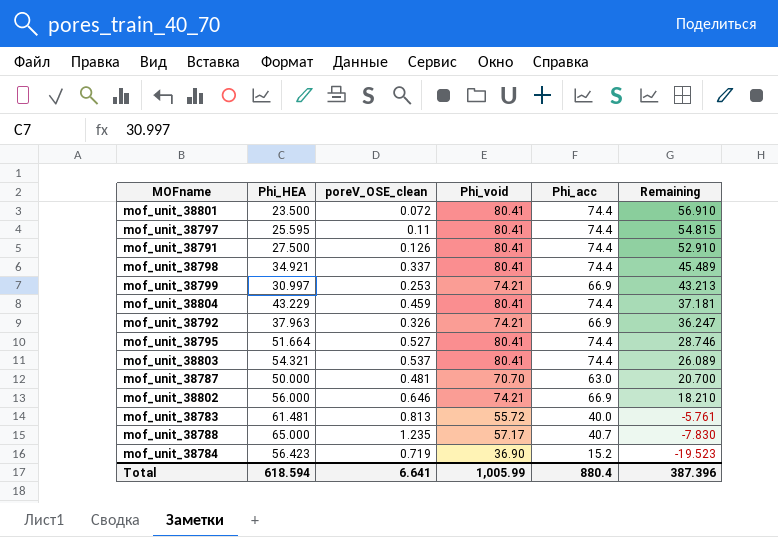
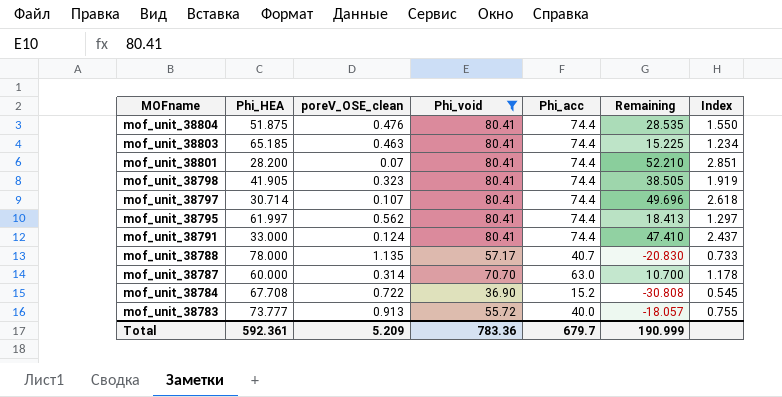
filter: none -> Phi_void != 74.21
row order: Remaining descending -> MOFname descending
column Index | formula: none -> [Phi_void] / [Phi_HEA]
mof_unit_38804 | Phi_HEA: 43.229 -> 51.875
mof_unit_38804 | poreV_OSE_clean: 0.459 -> 0.476
mof_unit_38804 | Remaining: 37.181 -> 28.535
mof_unit_38803 | Phi_HEA: 54.321 -> 65.185
mof_unit_38803 | poreV_OSE_clean: 0.537 -> 0.463
mof_unit_38803 | Remaining: 26.089 -> 15.225
mof_unit_38801 | Phi_HEA: 23.500 -> 28.200
mof_unit_38801 | poreV_OSE_clean: 0.072 -> 0.07
mof_unit_38801 | Remaining: 56.910 -> 52.210
mof_unit_38798 | Phi_HEA: 34.921 -> 41.905
mof_unit_38798 | poreV_OSE_clean: 0.337 -> 0.323
mof_unit_38798 | Remaining: 45.489 -> 38.505
mof_unit_38797 | Phi_HEA: 25.595 -> 30.714
mof_unit_38797 | poreV_OSE_clean: 0.11 -> 0.107
mof_unit_38797 | Remaining: 54.815 -> 49.696
mof_unit_38795 | Phi_HEA: 51.664 -> 61.997
mof_unit_38795 | poreV_OSE_clean: 0.527 -> 0.562
mof_unit_38795 | Remaining: 28.746 -> 18.413
mof_unit_38791 | Phi_HEA: 27.500 -> 33.000
mof_unit_38791 | poreV_OSE_clean: 0.126 -> 0.124
mof_unit_38791 | Remaining: 52.910 -> 47.410
mof_unit_38788 | Phi_HEA: 65.000 -> 78.000
mof_unit_38788 | poreV_OSE_clean: 1.235 -> 1.135
mof_unit_38788 | Remaining: -7.830 -> -20.830
mof_unit_38787 | Phi_HEA: 50.000 -> 60.000
mof_unit_38787 | poreV_OSE_clean: 0.481 -> 0.314
mof_unit_38787 | Remaining: 20.700 -> 10.700
mof_unit_38784 | Phi_HEA: 56.423 -> 67.708
mof_unit_38784 | poreV_OSE_clean: 0.719 -> 0.722
mof_unit_38784 | Remaining: -19.523 -> -30.808
mof_unit_38783 | Phi_HEA: 61.481 -> 73.777
mof_unit_38783 | poreV_OSE_clean: 0.813 -> 0.913
mof_unit_38783 | Remaining: -5.761 -> -18.057
Total | Phi_HEA: 618.594 -> 592.361
Total | poreV_OSE_clean: 6.641 -> 5.209
Total | Phi_void: 1,005.99 -> 783.36
Total | Phi_acc: 880.4 -> 679.7
Total | Remaining: 387.396 -> 190.999

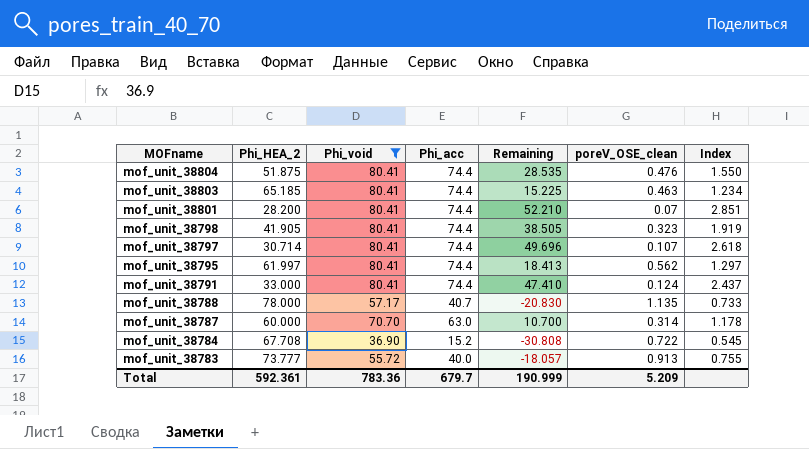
column name: Phi_HEA -> Phi_HEA_2
column poreV_OSE_clean | position: 3 -> 6

